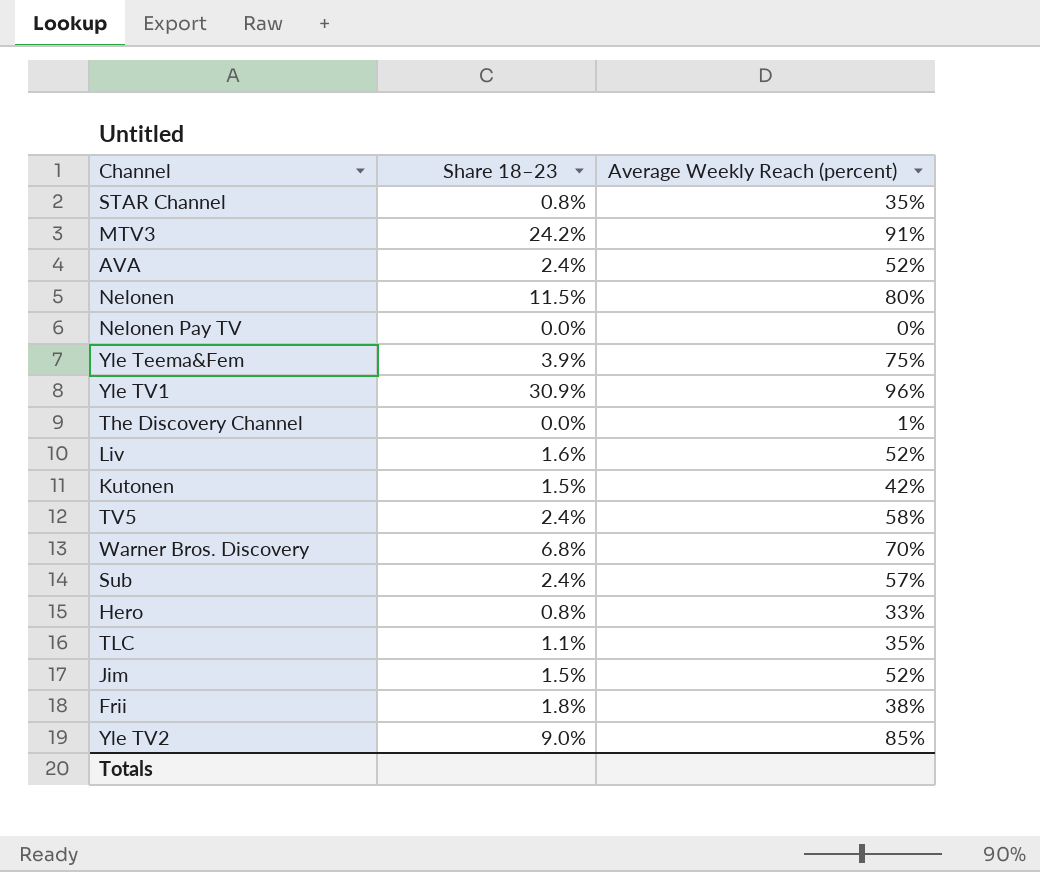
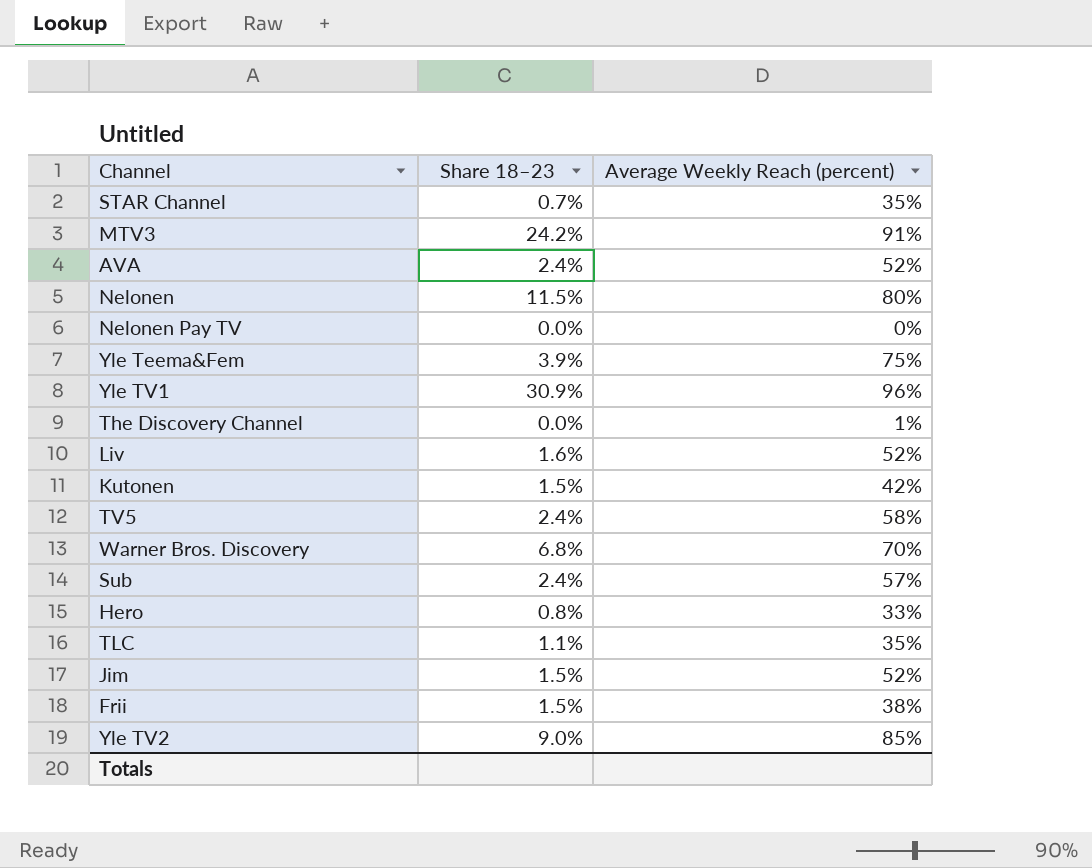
STAR Channel | Share 18–23: 0.8% -> 0.7%
Frii | Share 18–23: 1.8% -> 1.5%

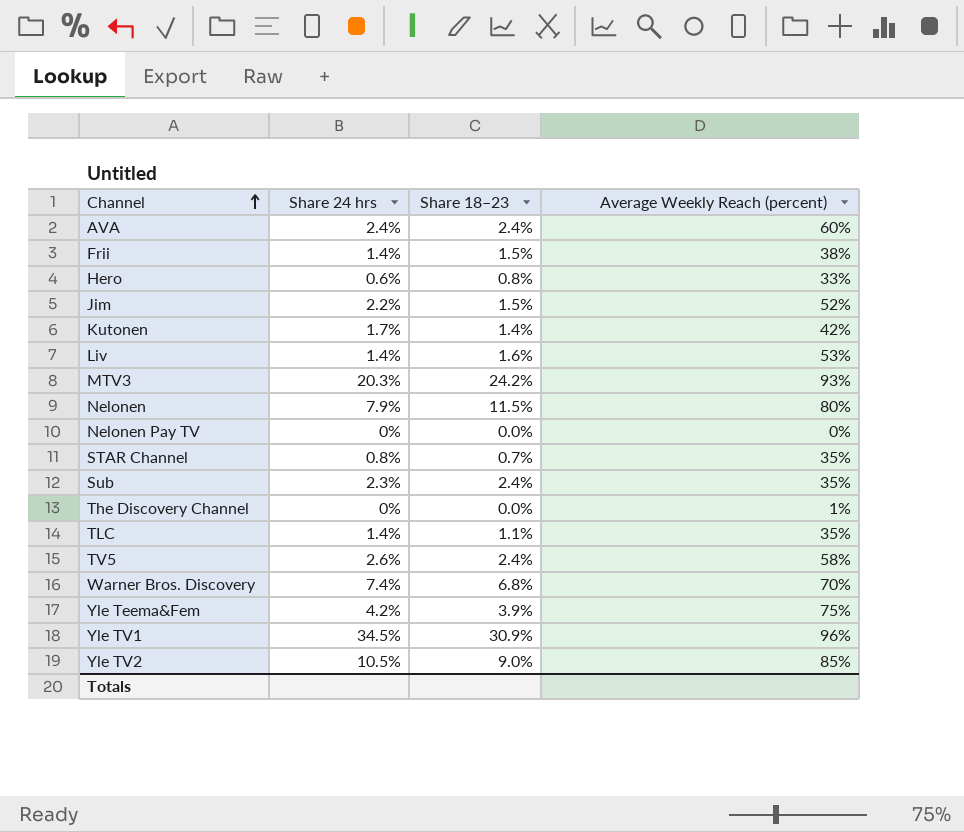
row order: none -> Channel ascending
column Share 24 hrs | position: none -> 2
AVA | Average Weekly Reach (percent): 52% -> 60%
Kutonen | Share 18–23: 1.5% -> 1.4%
Liv | Average Weekly Reach (percent): 52% -> 53%
MTV3 | Average Weekly Reach (percent): 91% -> 93%
Sub | Average Weekly Reach (percent): 57% -> 35%

